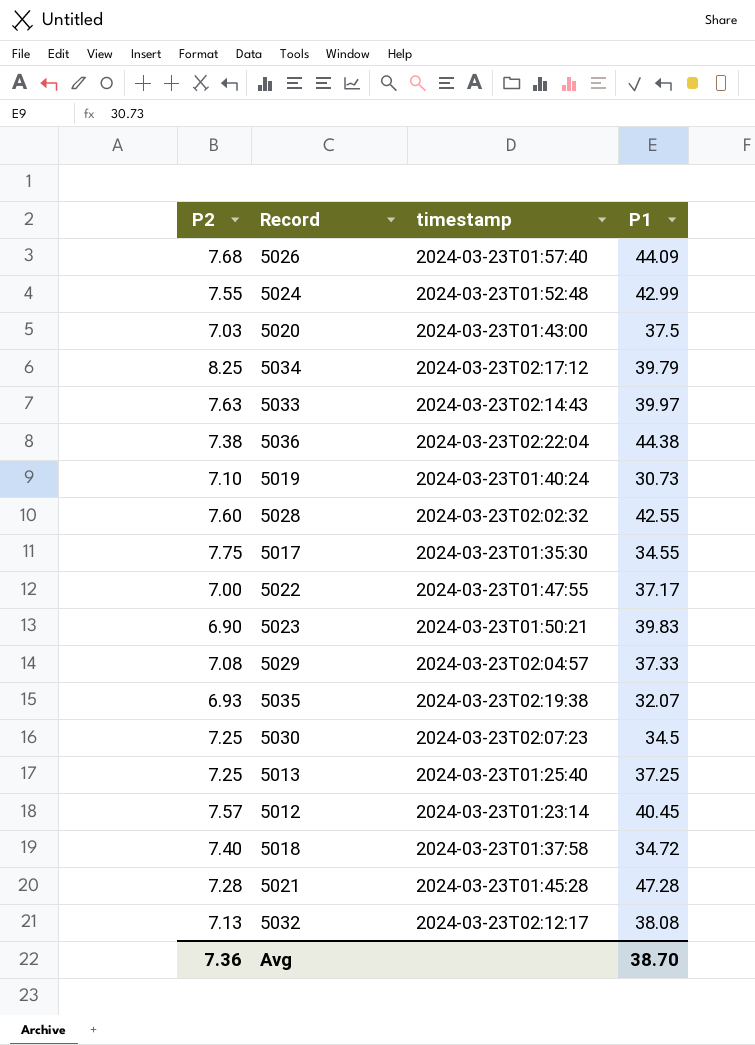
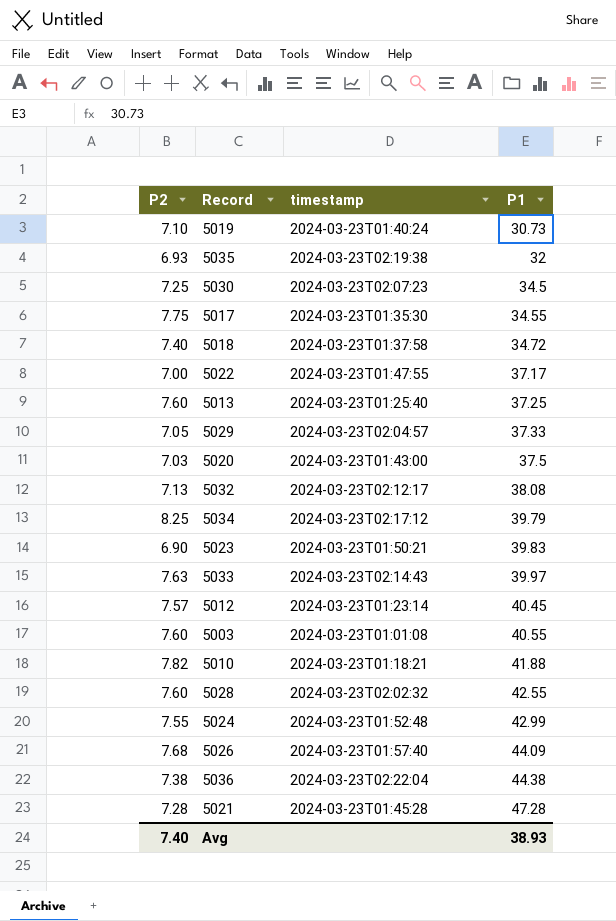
row order: none -> P1 ascending
5035 | P1: 32.07 -> 32
5013 | P2: 7.25 -> 7.60
5029 | P2: 7.08 -> 7.05
row 5003: none -> 7.60 | 2024-03-23T01:01:08 | 40.55
row 5010: none -> 7.82 | 2024-03-23T01:18:21 | 41.88
Avg | P2: 7.36 -> 7.40
Avg | P1: 38.70 -> 38.93

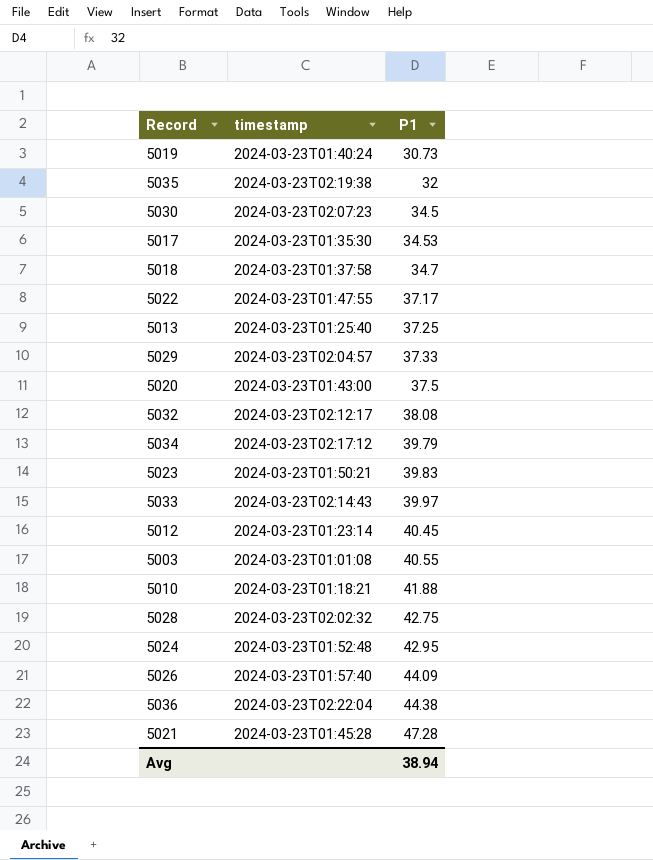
column P2 | position: 1 -> none
5017 | P1: 34.55 -> 34.53
5018 | P1: 34.72 -> 34.7
5028 | P1: 42.55 -> 42.75
5024 | P1: 42.99 -> 42.95
Avg | P1: 38.93 -> 38.94

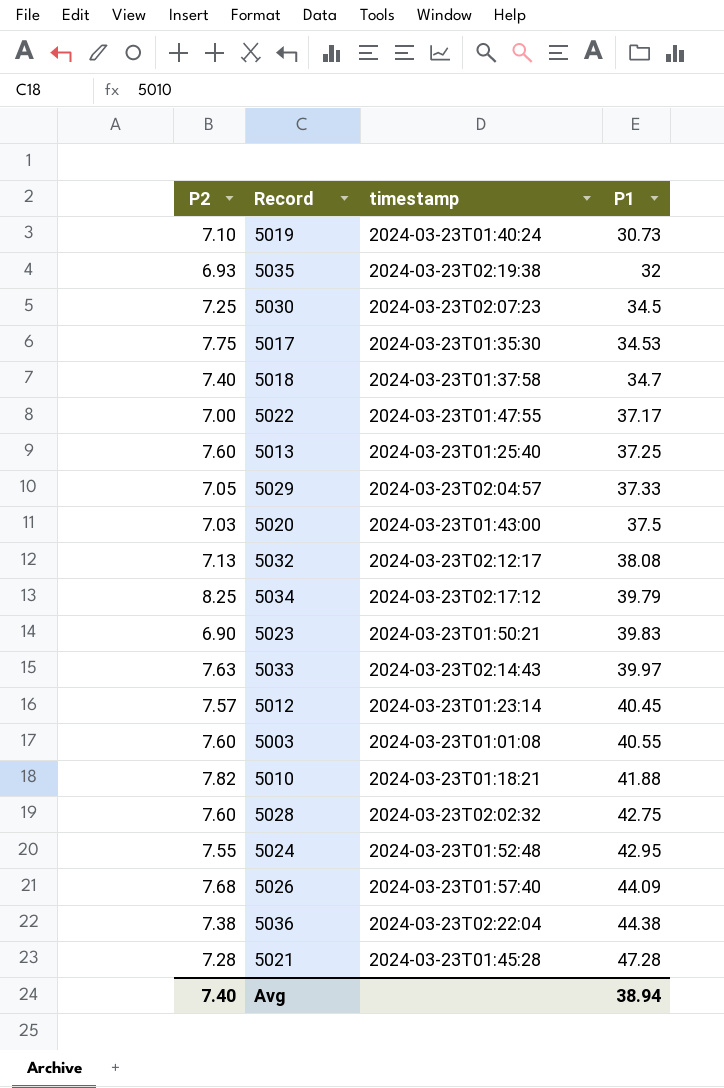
column P2 | position: none -> 1

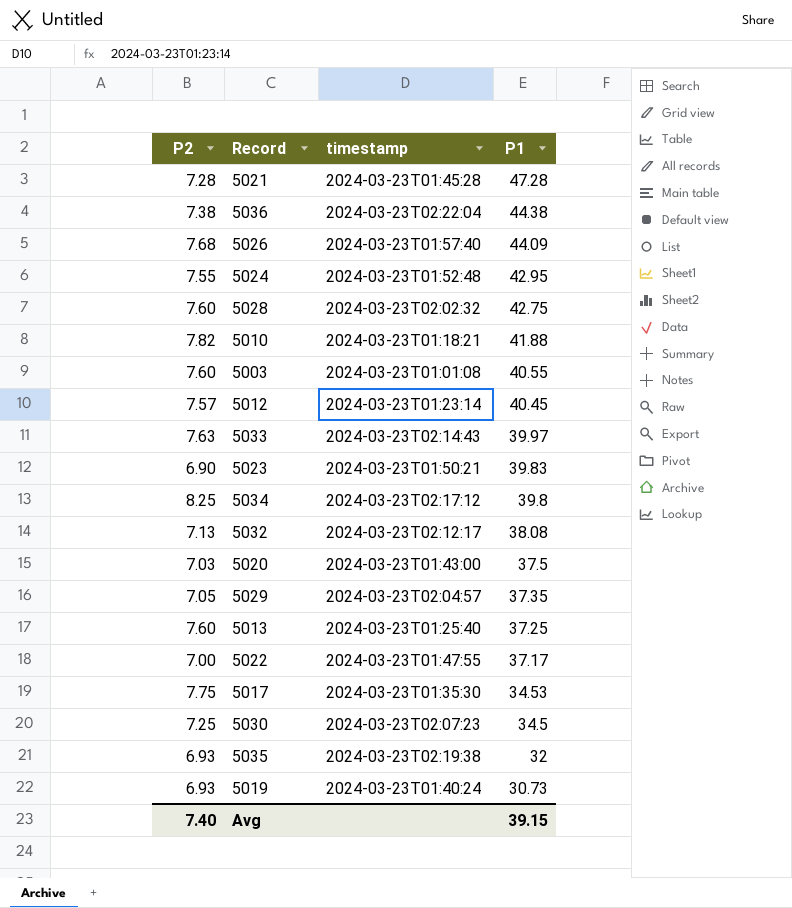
row order: P1 ascending -> P1 descending
row 5018: 7.40 | 2024-03-23T01:37:58 | 34.7 -> none
5034 | P1: 39.79 -> 39.8
5029 | P1: 37.33 -> 37.35
5019 | P2: 7.10 -> 6.93
Avg | P1: 38.94 -> 39.15

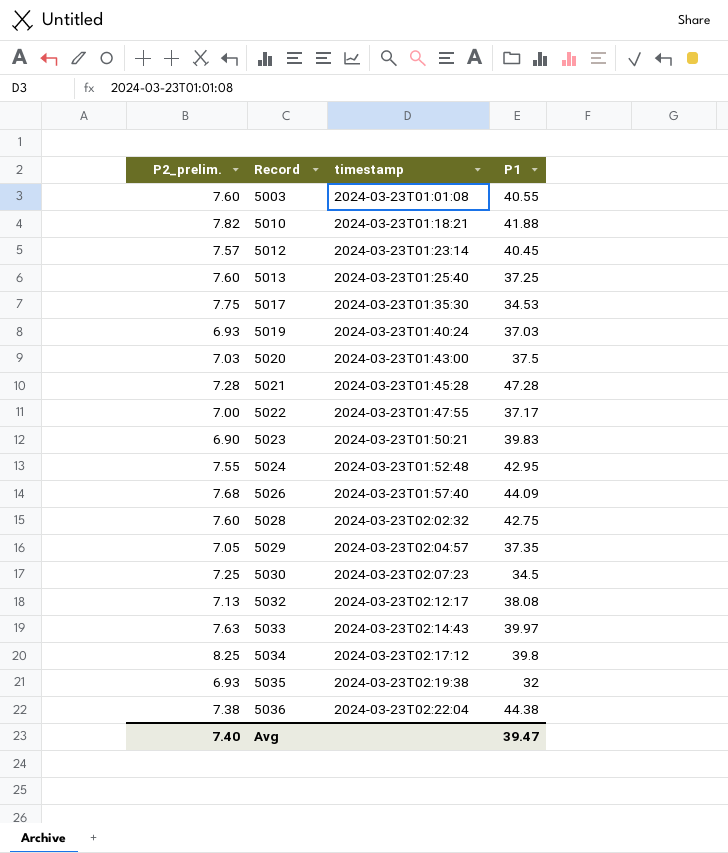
row order: P1 descending -> Record ascending
column name: P2 -> P2_prelim.
5019 | P1: 30.73 -> 37.03
Avg | P1: 39.15 -> 39.47

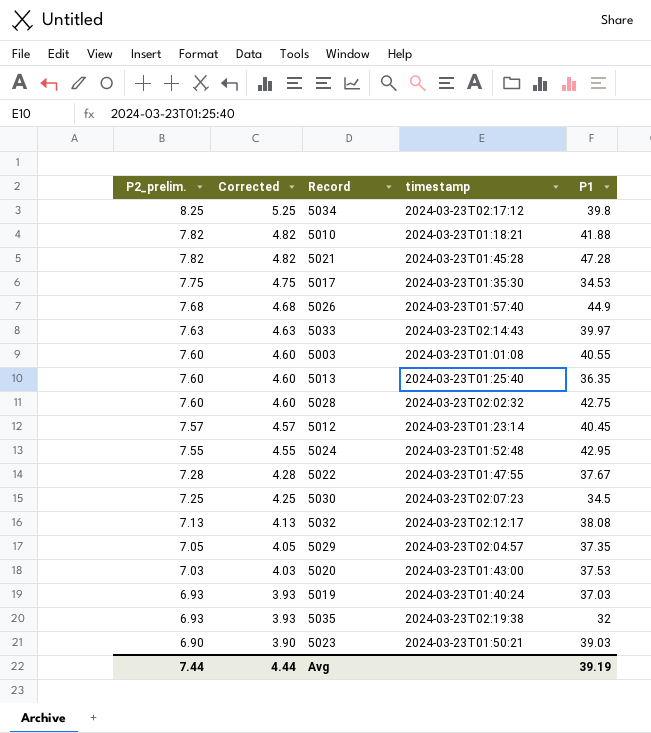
row order: Record ascending -> P2_prelim. descending
column Corrected | formula: none -> [P2_prelim.] - 3
row 5036: 7.38 | 2024-03-23T02:22:04 | 44.38 -> none
5021 | P2_prelim.: 7.28 -> 7.82
5026 | P1: 44.09 -> 44.9
5013 | P1: 37.25 -> 36.35
5022 | P2_prelim.: 7.00 -> 7.28
5022 | P1: 37.17 -> 37.67
5020 | P1: 37.5 -> 37.53
5023 | P1: 39.83 -> 39.03
Avg | P2_prelim.: 7.40 -> 7.44
Avg | P1: 39.47 -> 39.19

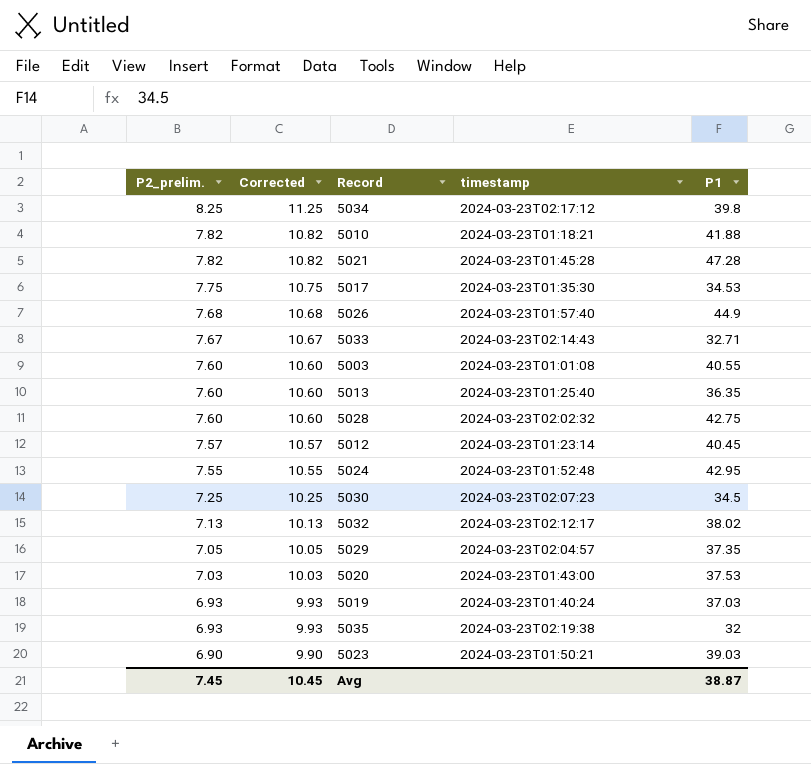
column Corrected | formula: [P2_prelim.] - 3 -> [P2_prelim.] + 3
row 5022: 7.28 | 4.28 | 2024-03-23T01:47:55 | 37.67 -> none
5033 | P2_prelim.: 7.63 -> 7.67
5033 | P1: 39.97 -> 32.71
5032 | P1: 38.08 -> 38.02
Avg | P2_prelim.: 7.44 -> 7.45
Avg | Corrected: 4.44 -> 10.45
Avg | P1: 39.19 -> 38.87

